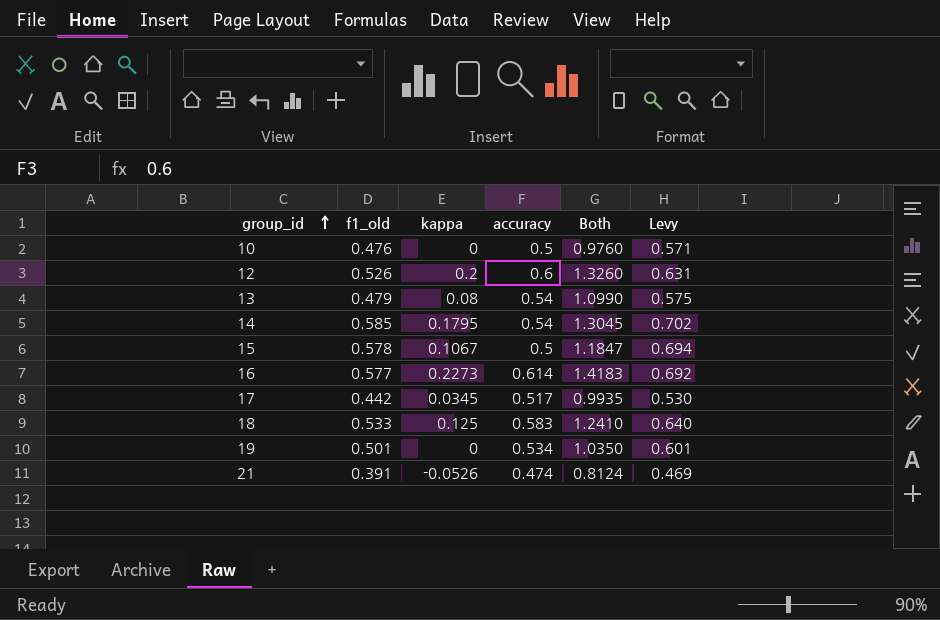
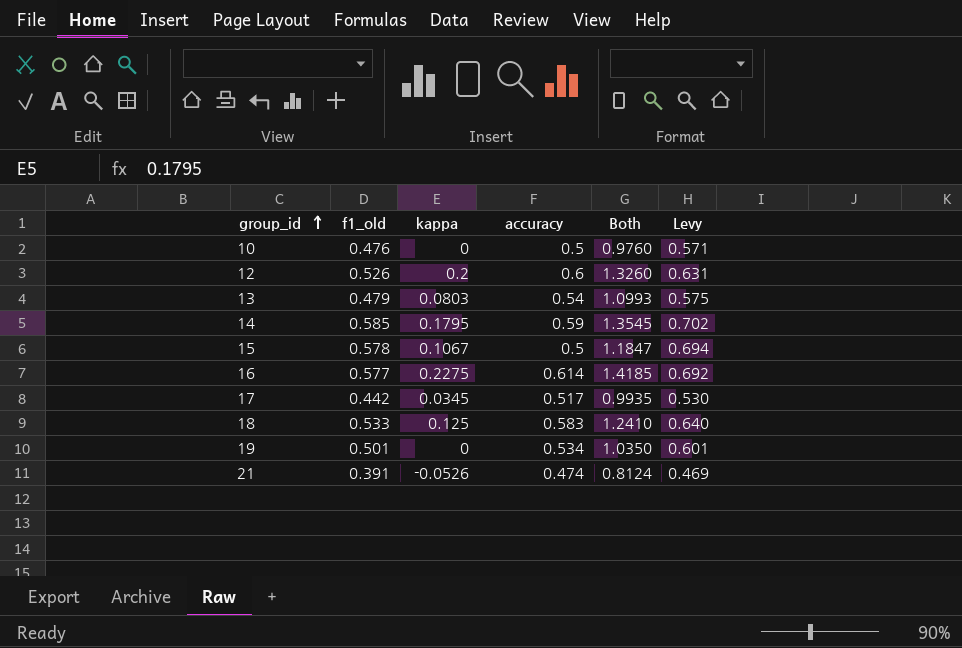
13 | kappa: 0.08 -> 0.0803
13 | Both: 1.0990 -> 1.0993
14 | accuracy: 0.54 -> 0.59
14 | Both: 1.3045 -> 1.3545
16 | kappa: 0.2273 -> 0.2275
16 | Both: 1.4183 -> 1.4185

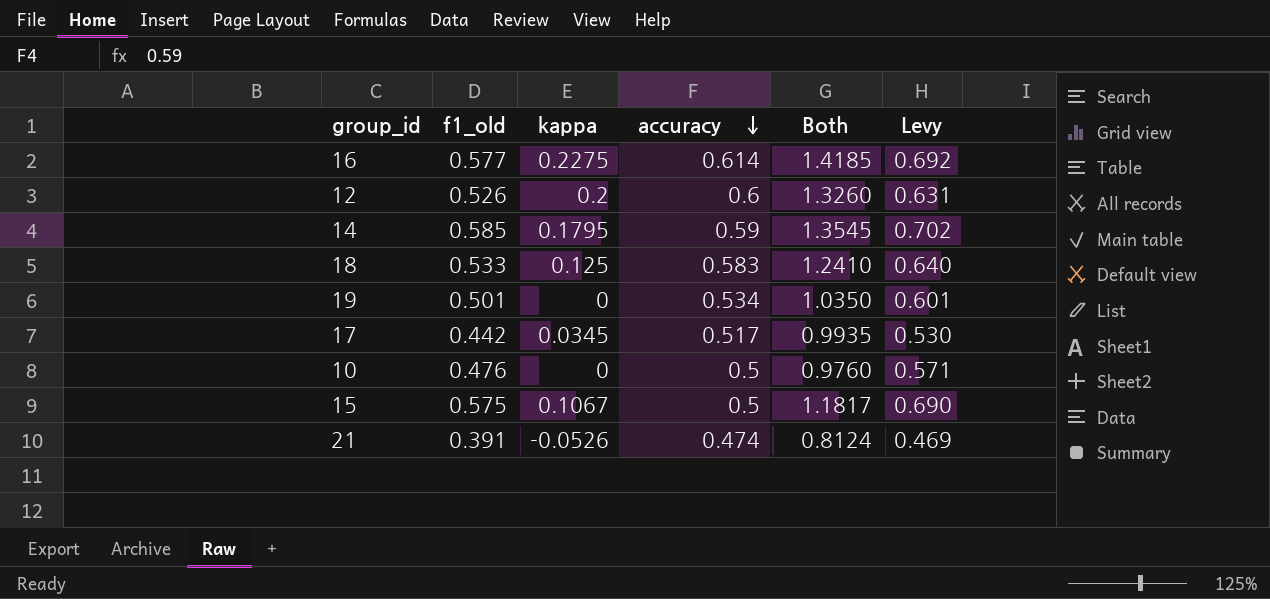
row order: group_id ascending -> accuracy descending
row 13: 0.479 | 0.0803 | 0.54 | 1.0993 | 0.575 -> none
15 | f1_old: 0.578 -> 0.575
15 | Both: 1.1847 -> 1.1817
15 | Levy: 0.694 -> 0.690

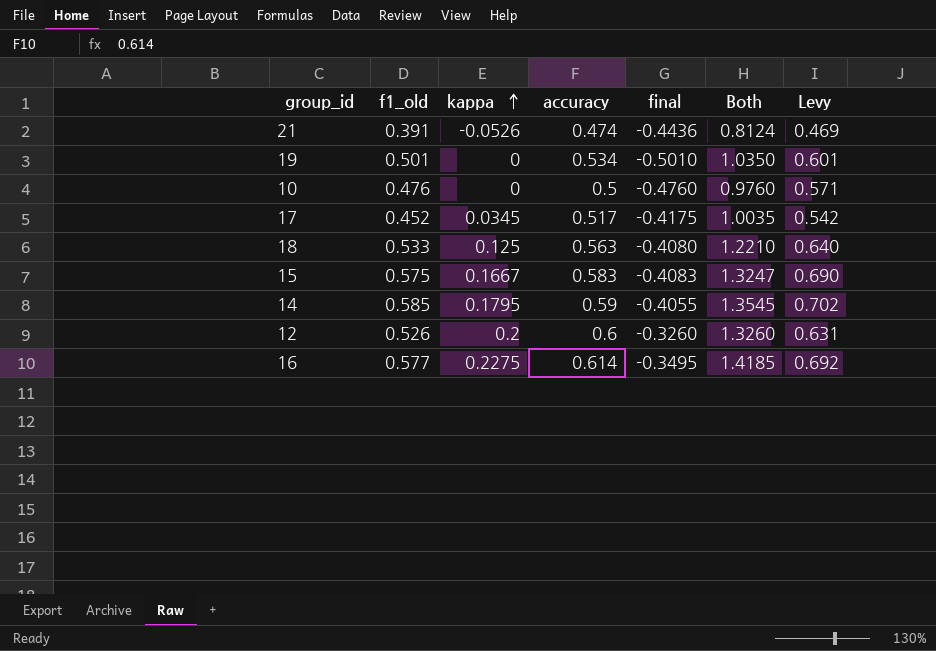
row order: accuracy descending -> kappa ascending
column final | formula: none -> [kappa] - [f1_old]
17 | f1_old: 0.442 -> 0.452
17 | Both: 0.9935 -> 1.0035
17 | Levy: 0.530 -> 0.542
18 | accuracy: 0.583 -> 0.563
18 | Both: 1.2410 -> 1.2210
15 | kappa: 0.1067 -> 0.1667
15 | accuracy: 0.5 -> 0.583
15 | Both: 1.1817 -> 1.3247

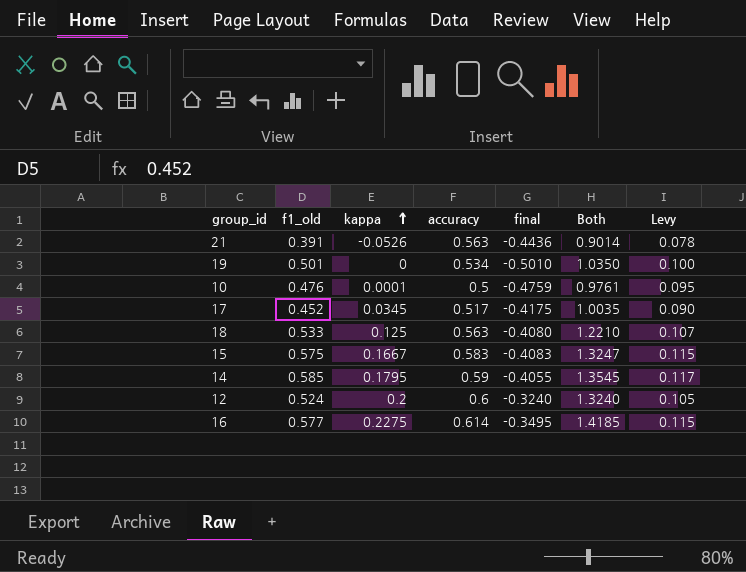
column Levy | formula: [f1_old] * 1.2 -> [f1_old] * 0.2
21 | accuracy: 0.474 -> 0.563
21 | Both: 0.8124 -> 0.9014
10 | kappa: 0 -> 0.0001
10 | final: -0.4760 -> -0.4759
10 | Both: 0.9760 -> 0.9761
12 | f1_old: 0.526 -> 0.524
12 | final: -0.3260 -> -0.3240
12 | Both: 1.3260 -> 1.3240

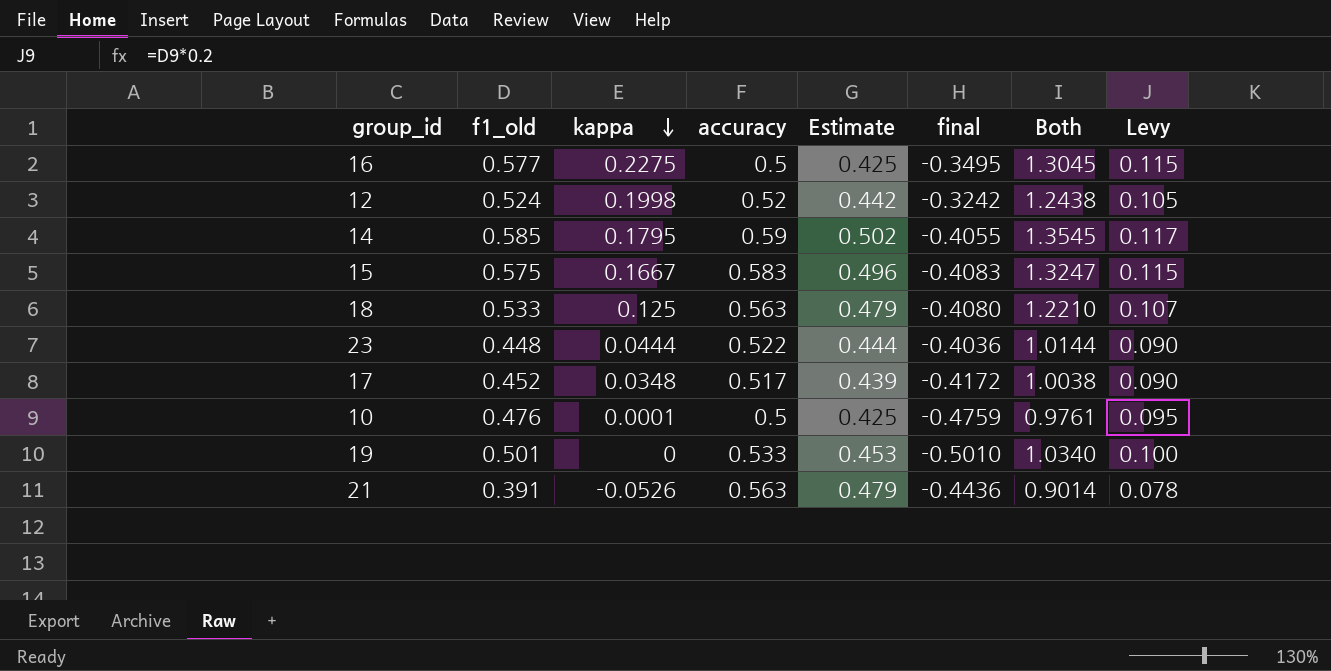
row order: kappa ascending -> kappa descending
column Estimate | formula: none -> [accuracy] * 0.85
16 | accuracy: 0.614 -> 0.5
16 | Both: 1.4185 -> 1.3045
12 | kappa: 0.2 -> 0.1998
12 | accuracy: 0.6 -> 0.52
12 | final: -0.3240 -> -0.3242
12 | Both: 1.3240 -> 1.2438
row 23: none -> 0.448 | 0.0444 | 0.522 | 0.444 | -0.4036 | 1.0144 | 0.090
17 | kappa: 0.0345 -> 0.0348
17 | final: -0.4175 -> -0.4172
17 | Both: 1.0035 -> 1.0038
19 | accuracy: 0.534 -> 0.533
19 | Both: 1.0350 -> 1.0340

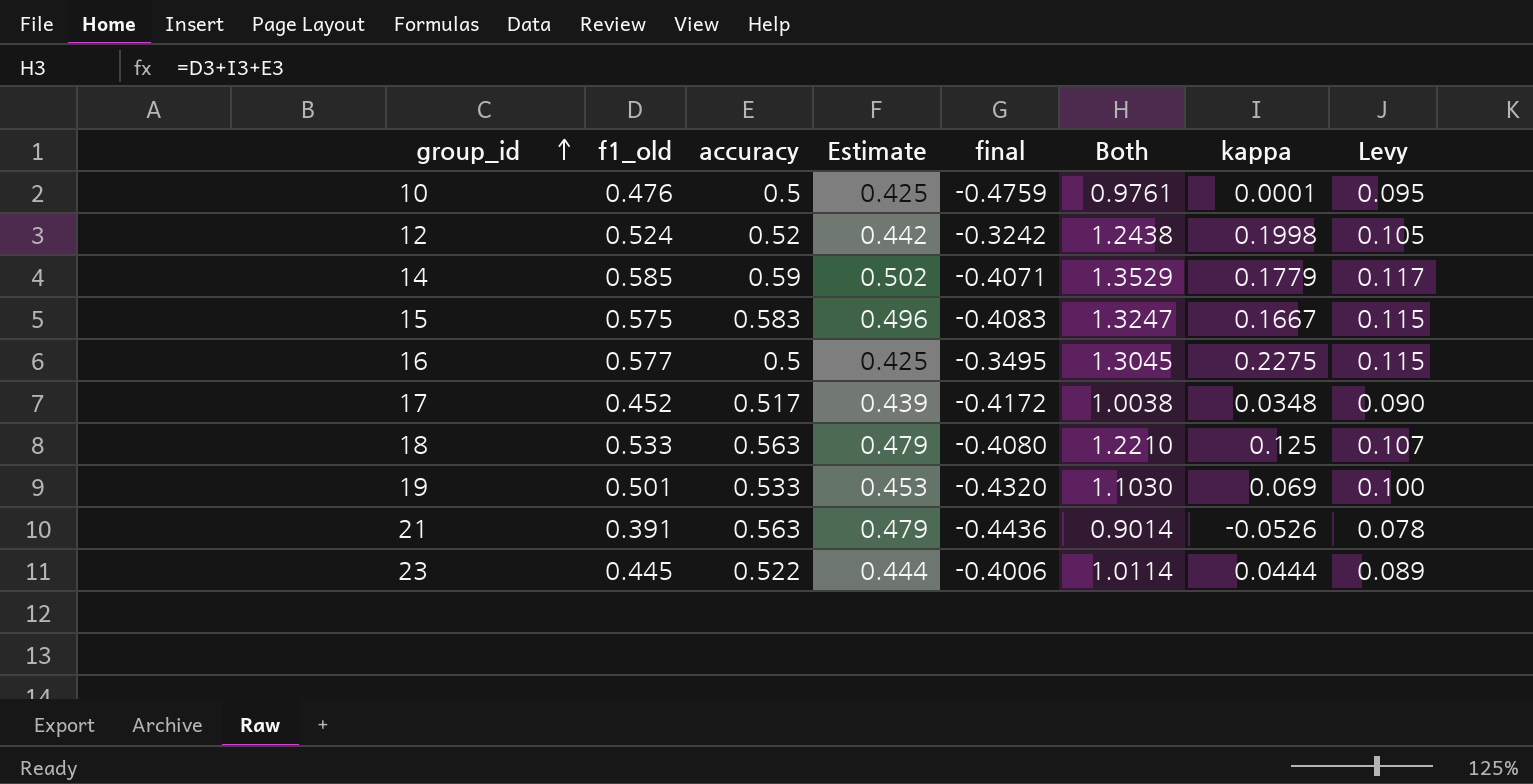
row order: kappa descending -> group_id ascending
column kappa | position: 3 -> 7
14 | final: -0.4055 -> -0.4071
14 | Both: 1.3545 -> 1.3529
14 | kappa: 0.1795 -> 0.1779
19 | final: -0.5010 -> -0.4320
19 | Both: 1.0340 -> 1.1030
19 | kappa: 0 -> 0.069
23 | f1_old: 0.448 -> 0.445
23 | final: -0.4036 -> -0.4006
23 | Both: 1.0144 -> 1.0114
23 | Levy: 0.090 -> 0.089

